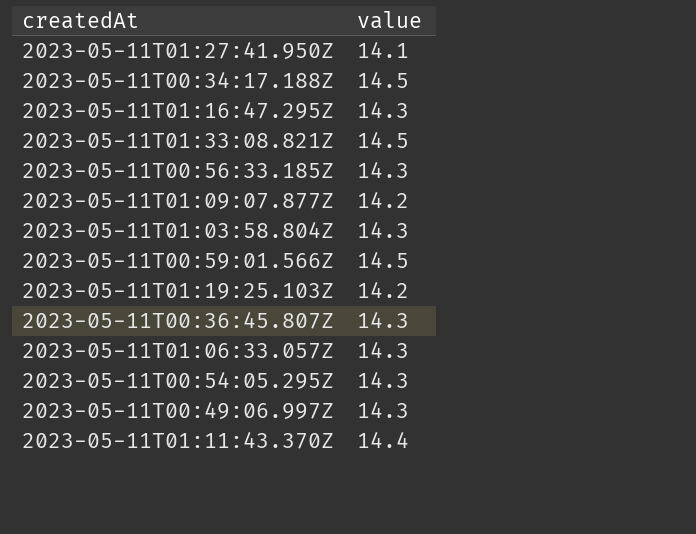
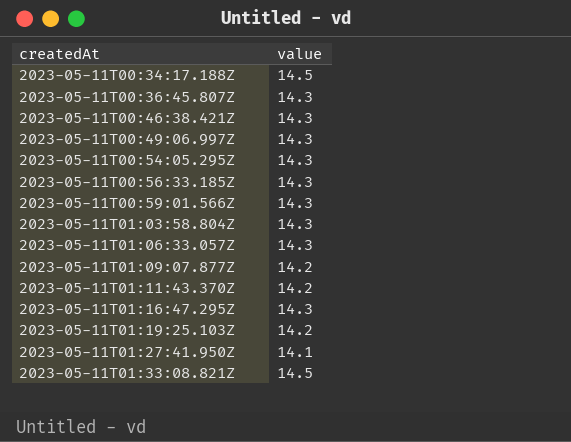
row order: none -> createdAt ascending
row 2023-05-11T00:46:38.421Z: none -> 14.3
2023-05-11T00:59:01.566Z | value: 14.5 -> 14.3
2023-05-11T01:11:43.370Z | value: 14.4 -> 14.2

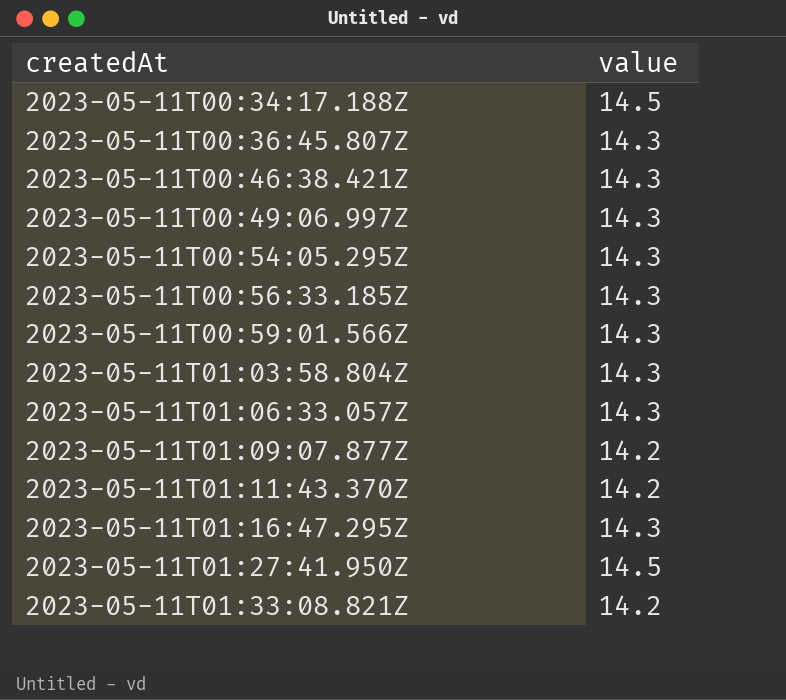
row 2023-05-11T01:19:25.103Z: 14.2 -> none
2023-05-11T01:27:41.950Z | value: 14.1 -> 14.5
2023-05-11T01:33:08.821Z | value: 14.5 -> 14.2

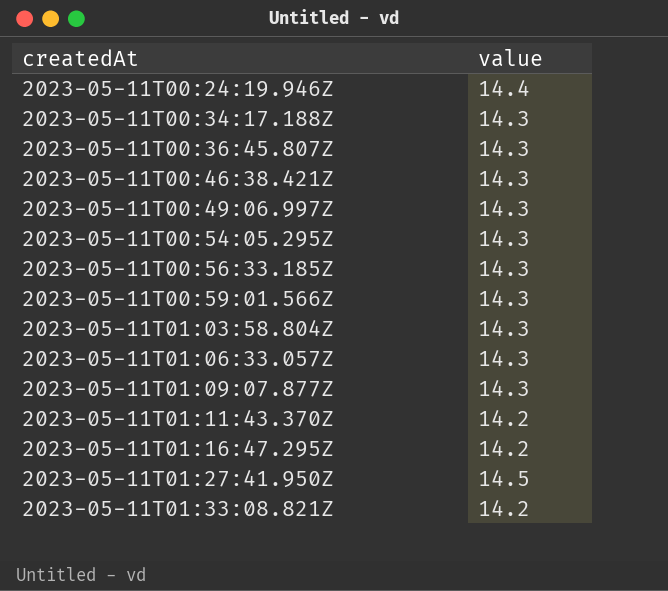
row 2023-05-11T00:24:19.946Z: none -> 14.4
2023-05-11T00:34:17.188Z | value: 14.5 -> 14.3
2023-05-11T01:09:07.877Z | value: 14.2 -> 14.3
2023-05-11T01:16:47.295Z | value: 14.3 -> 14.2

